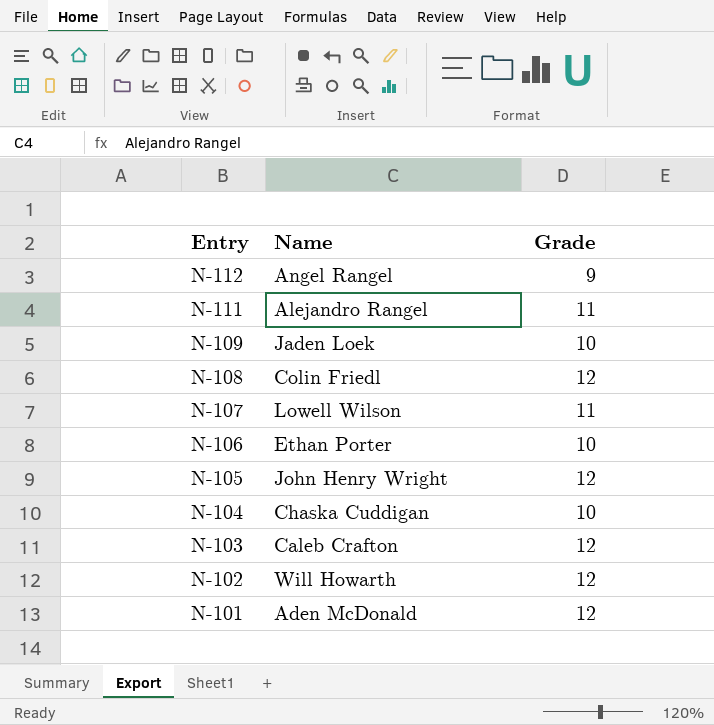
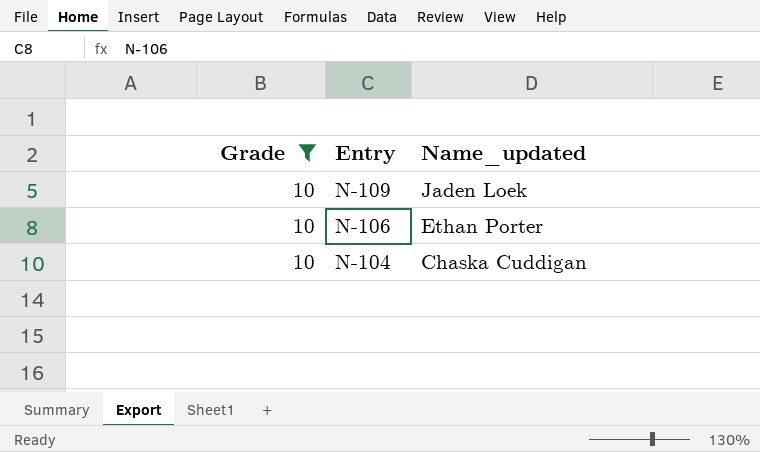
filter: none -> Grade = 10
column Grade | position: 3 -> 1
column name: Name -> Name_updated

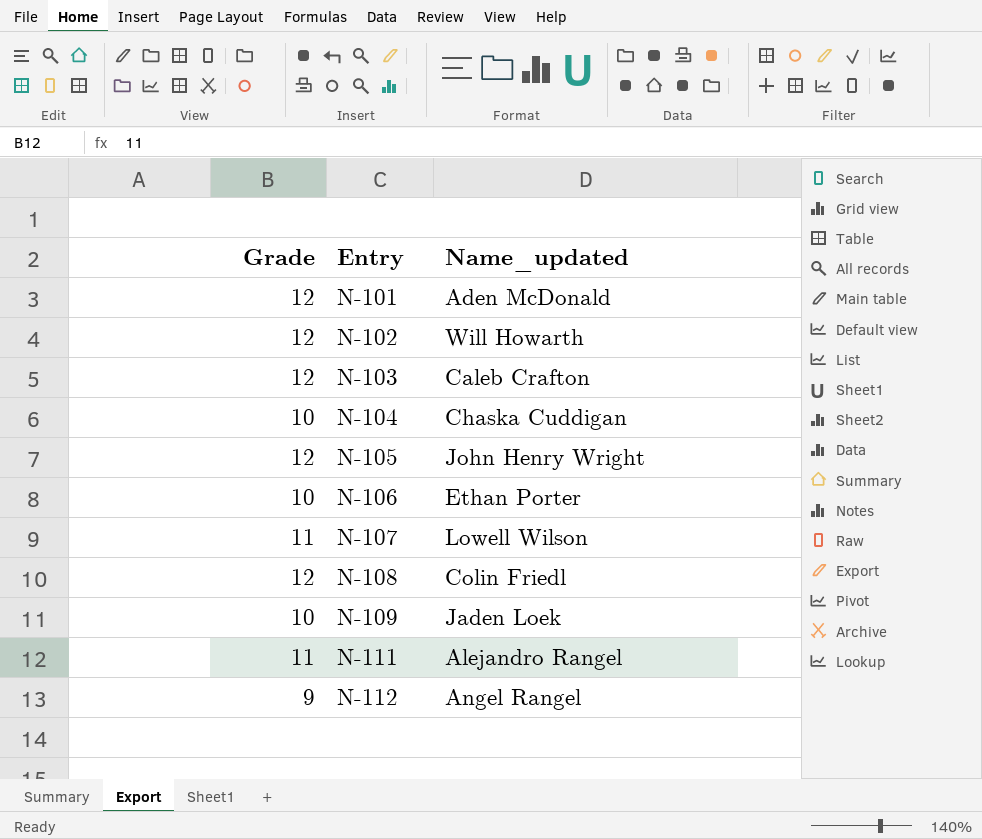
filter: Grade = 10 -> none
row order: Entry descending -> Entry ascending

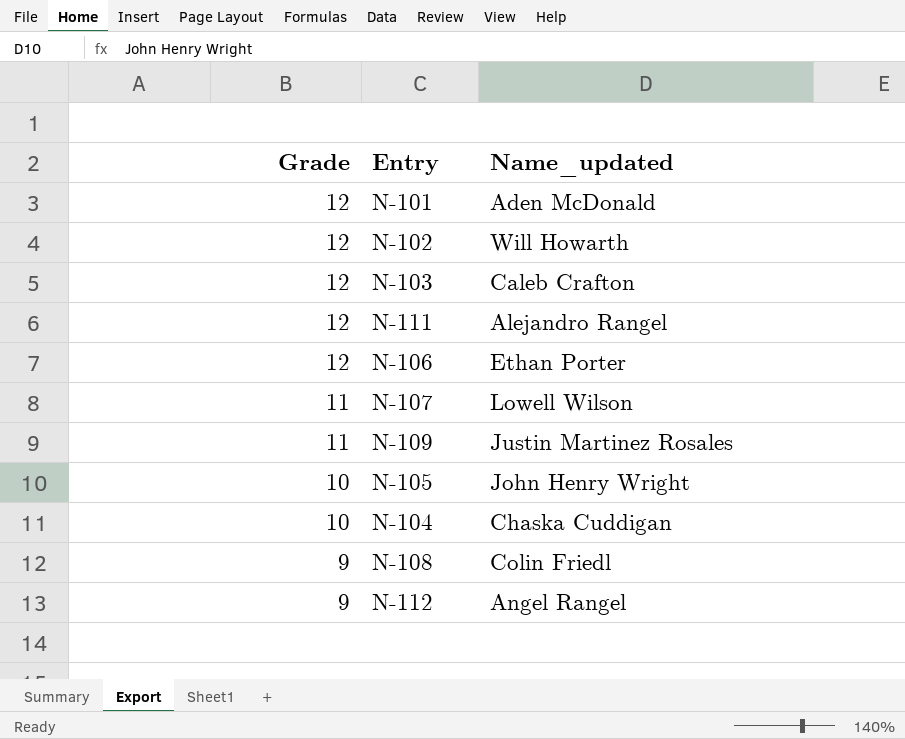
row order: Entry ascending -> Grade descending
N-111 | Grade: 11 -> 12
N-106 | Grade: 10 -> 12
N-109 | Grade: 10 -> 11
N-109 | Name_updated: Jaden Loek -> Justin Martinez Rosales
N-105 | Grade: 12 -> 10
N-108 | Grade: 12 -> 9

